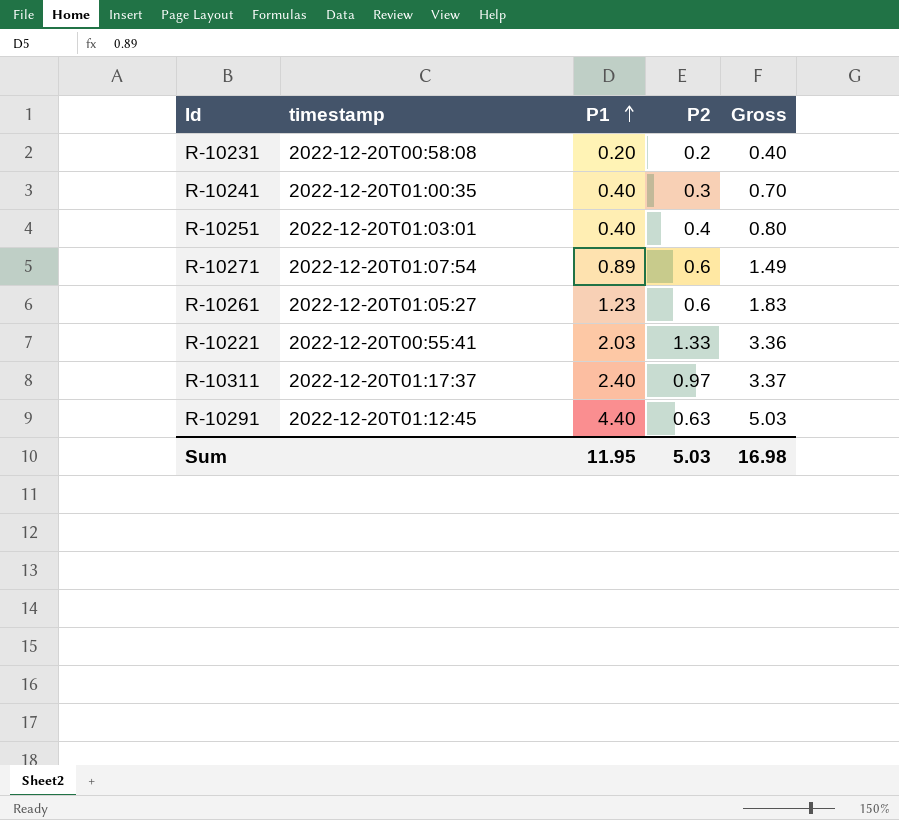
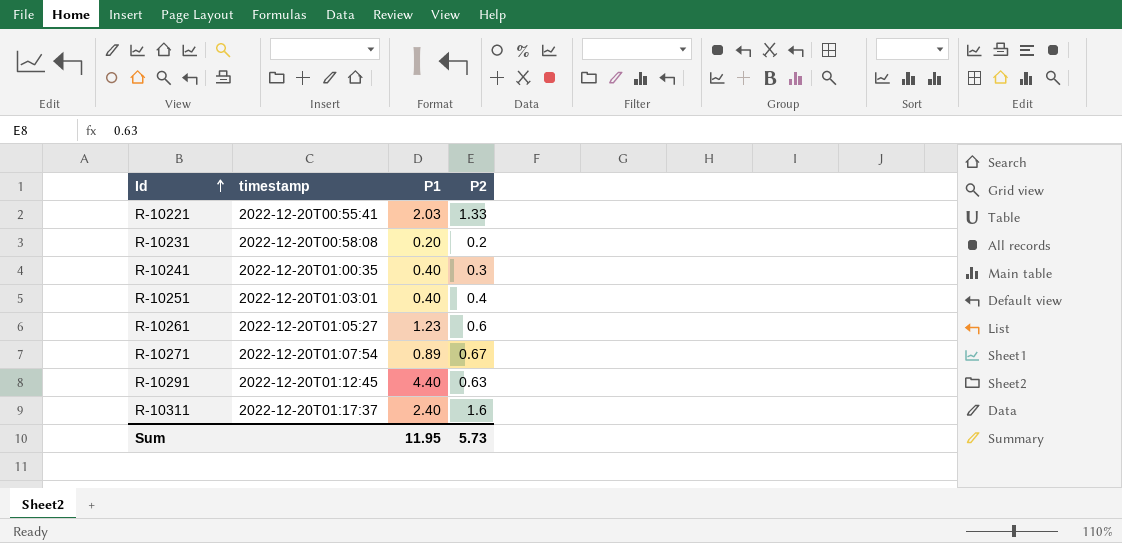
row order: P1 ascending -> Id ascending
column Gross | formula: [P1] + [P2] -> none
R-10271 | P2: 0.6 -> 0.67
R-10311 | P2: 0.97 -> 1.6
Sum | P2: 5.03 -> 5.73

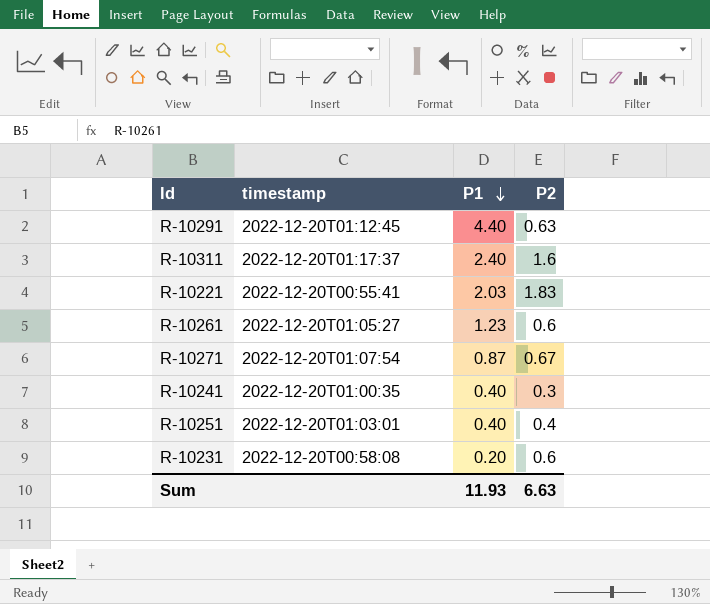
row order: Id ascending -> P1 descending
R-10221 | P2: 1.33 -> 1.83
R-10271 | P1: 0.89 -> 0.87
R-10231 | P2: 0.2 -> 0.6
Sum | P1: 11.95 -> 11.93
Sum | P2: 5.73 -> 6.63

